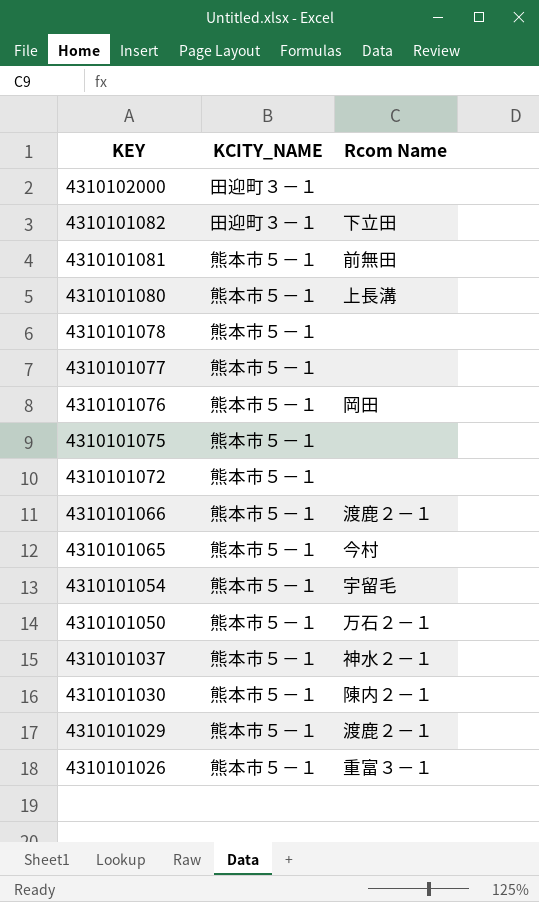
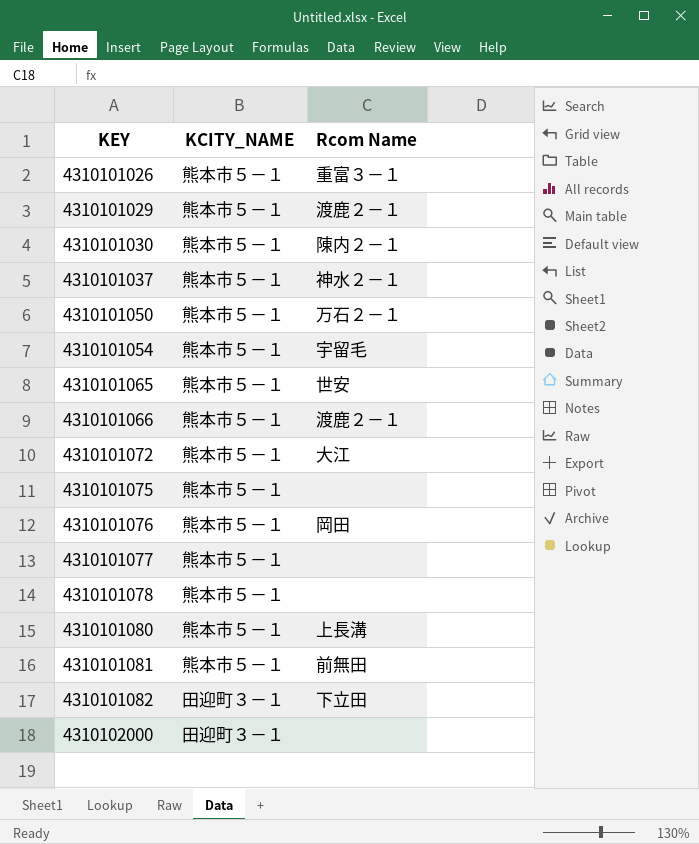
row order: KEY descending -> KEY ascending
4310101065 | Rcom Name: 今村 -> 世安
4310101072 | Rcom Name: none -> 大江

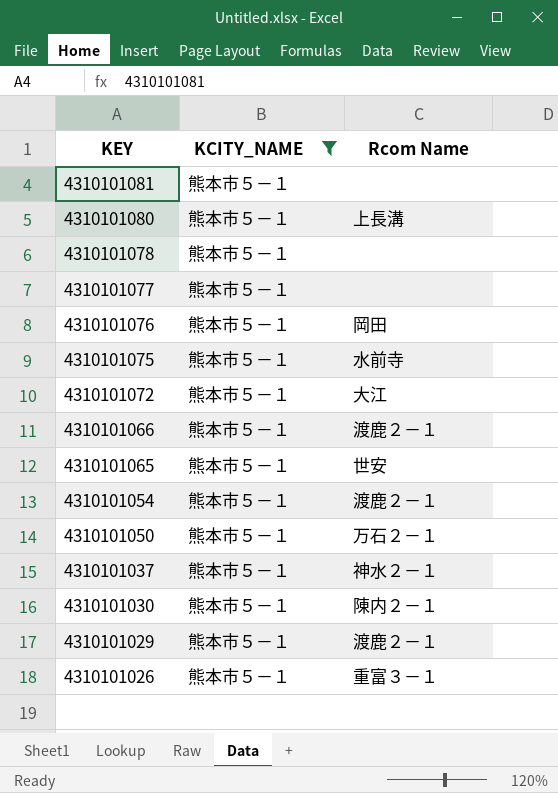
filter: none -> KCITY_NAME = 熊本市５－１
row order: KEY ascending -> KEY descending
4310101081 | Rcom Name: 前無田 -> none
4310101075 | Rcom Name: none -> 水前寺
4310101054 | Rcom Name: 宇留毛 -> 渡鹿２－１

